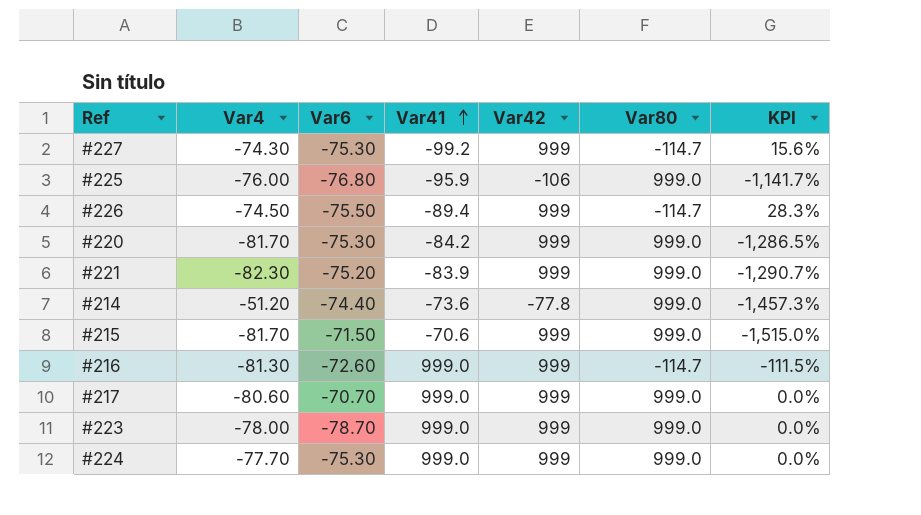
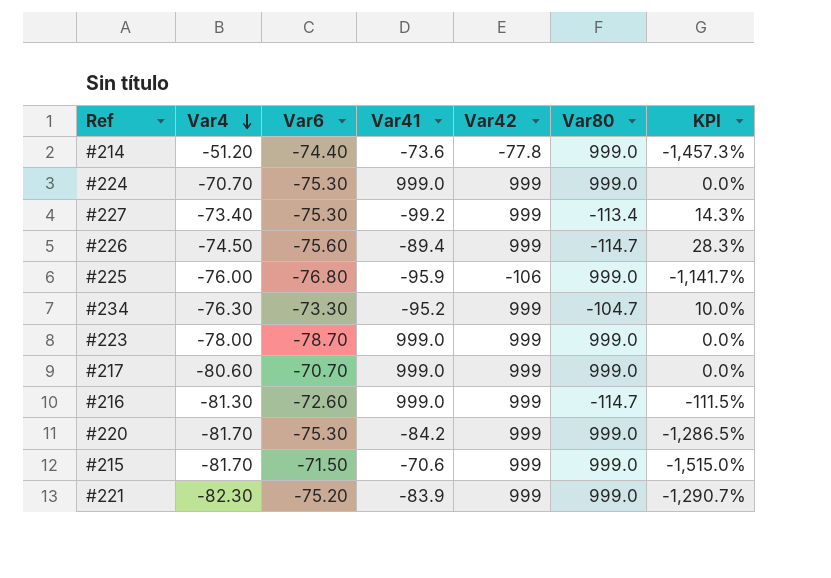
row order: Var41 ascending -> Var4 descending
#224 | Var4: -77.70 -> -70.70
#227 | Var4: -74.30 -> -73.40
#227 | Var80: -114.7 -> -113.4
#227 | KPI: 15.6% -> 14.3%
#226 | Var6: -75.50 -> -75.60
row #234: none -> -76.30 | -73.30 | -95.2 | 999 | -104.7 | 10.0%

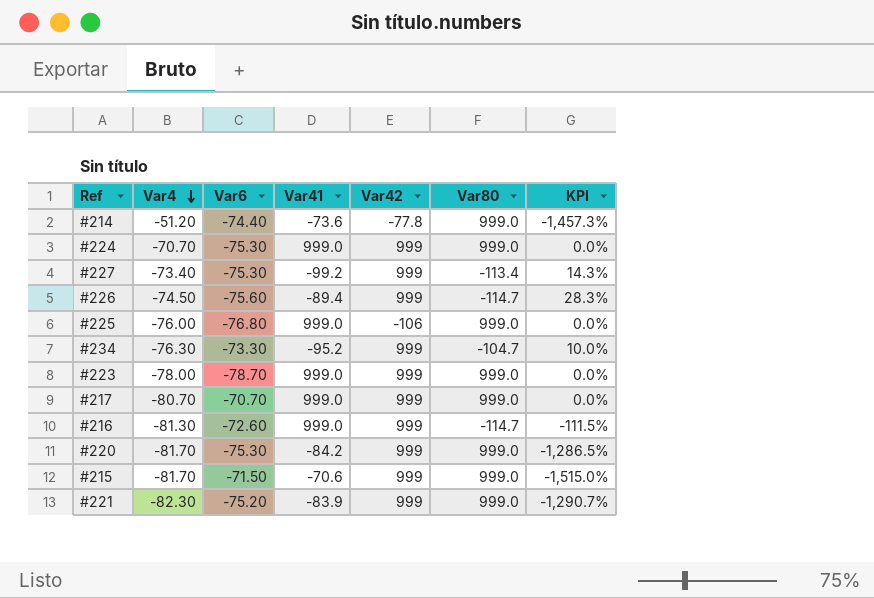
#225 | Var41: -95.9 -> 999.0
#225 | KPI: -1,141.7% -> 0.0%
#217 | Var4: -80.60 -> -80.70

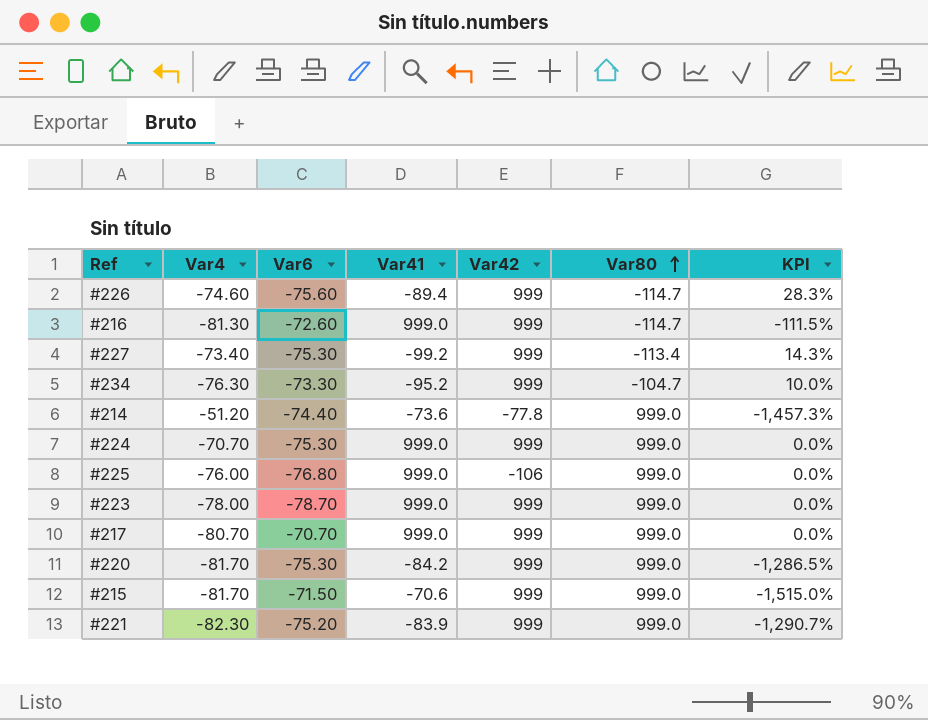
row order: Var4 descending -> Var80 ascending
#226 | Var4: -74.50 -> -74.60

